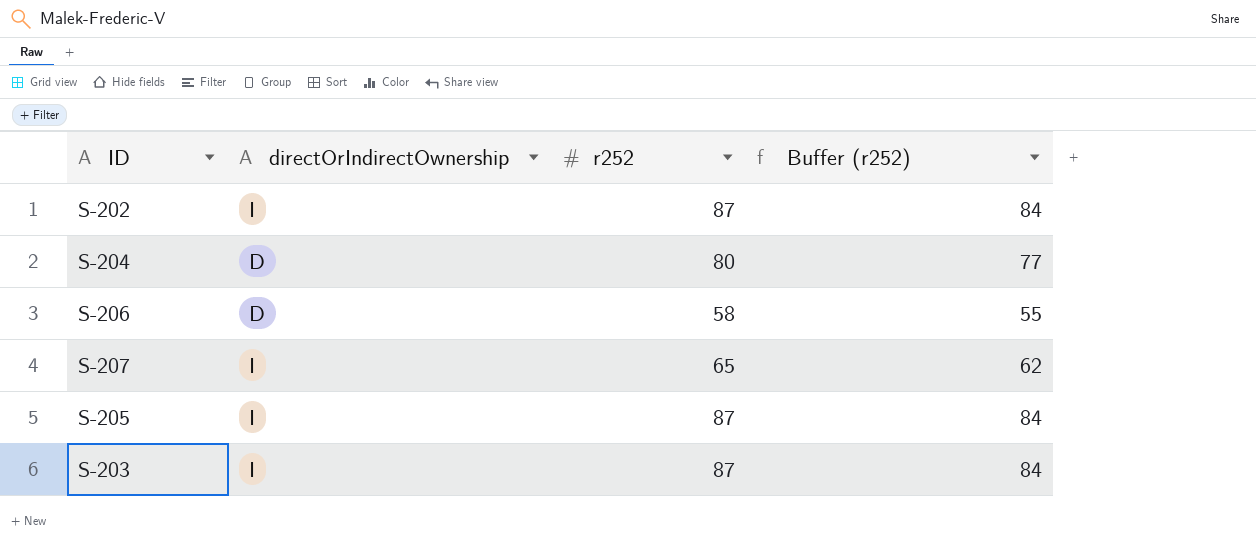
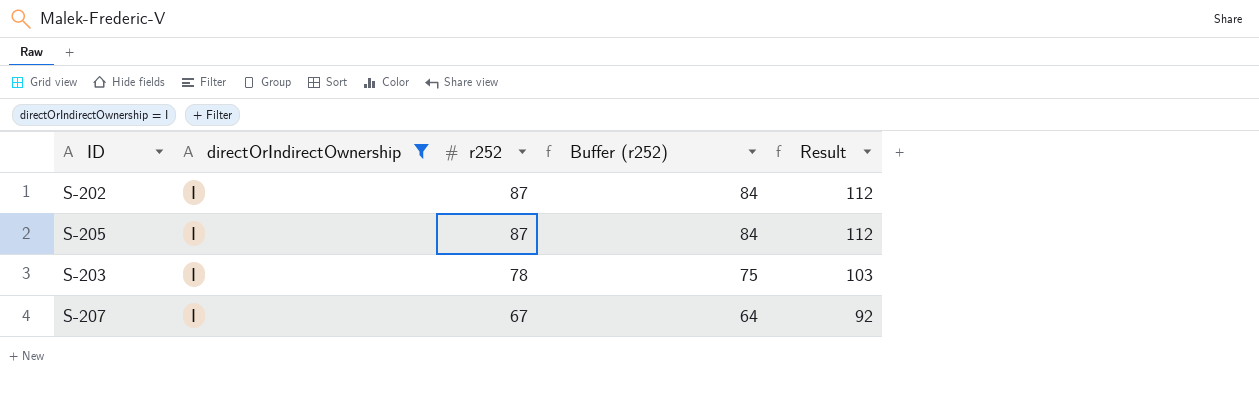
filter: none -> directOrIndirectOwnership = I
row order: none -> r252 descending
column Result | formula: none -> [r252] + 25
S-203 | r252: 87 -> 78
S-203 | Buffer (r252): 84 -> 75
S-207 | r252: 65 -> 67
S-207 | Buffer (r252): 62 -> 64

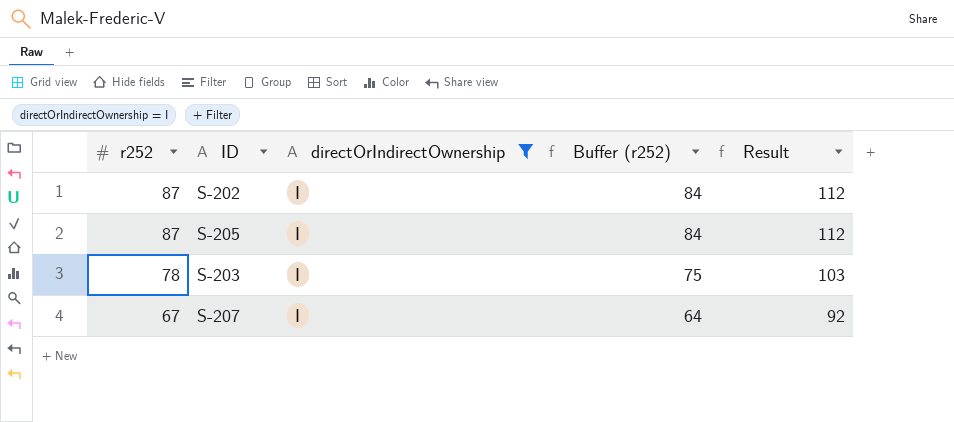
column r252 | position: 3 -> 1

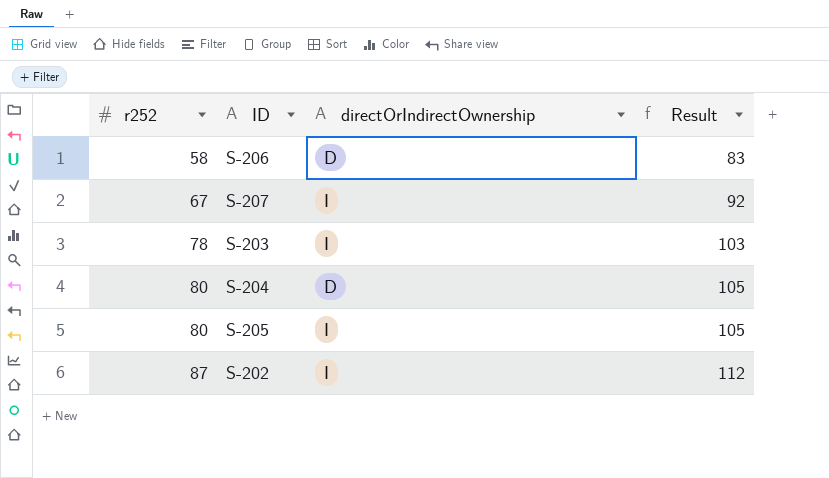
filter: directOrIndirectOwnership = I -> none
row order: r252 descending -> r252 ascending
column Buffer (r252) | formula: [r252] - 3 -> none
S-205 | r252: 87 -> 80
S-205 | Result: 112 -> 105

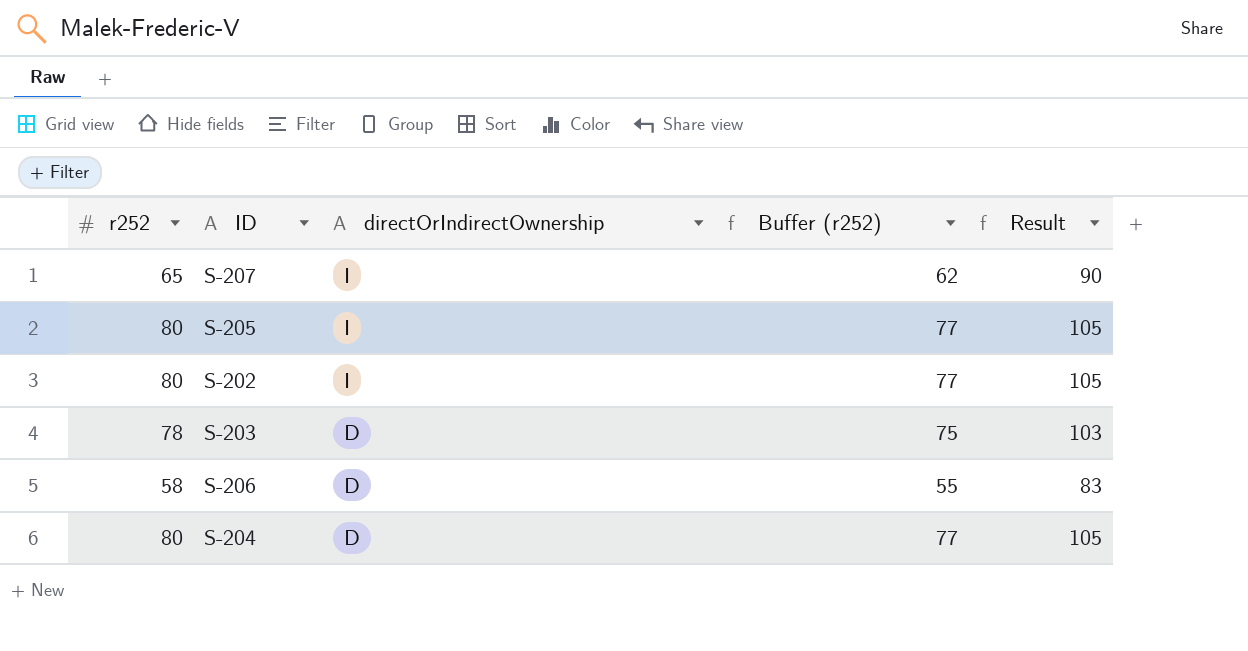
row order: r252 ascending -> directOrIndirectOwnership descending
column Buffer (r252) | formula: none -> [r252] - 3
S-207 | r252: 67 -> 65
S-207 | Result: 92 -> 90
S-202 | r252: 87 -> 80
S-202 | Result: 112 -> 105
S-203 | directOrIndirectOwnership: I -> D

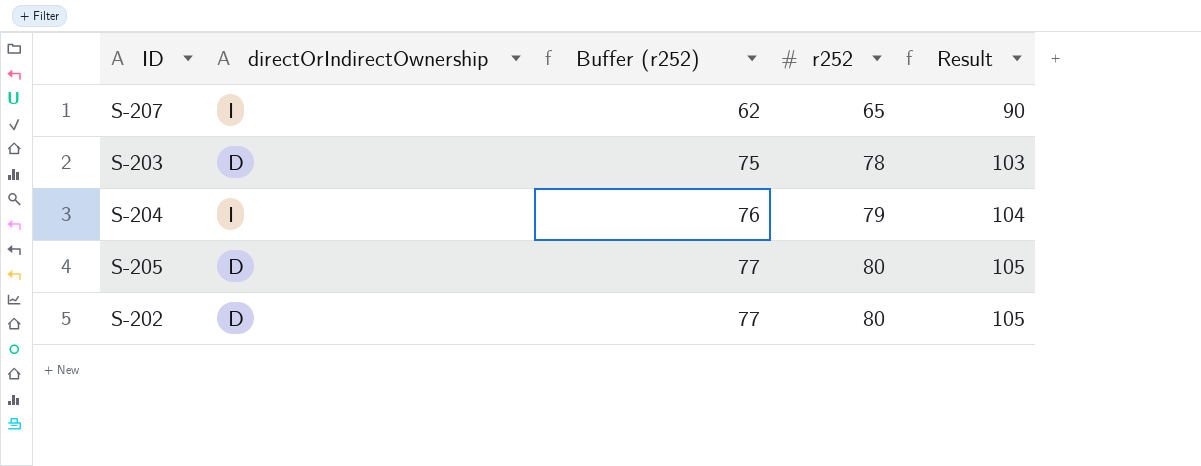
row order: directOrIndirectOwnership descending -> Buffer (r252) ascending
column r252 | position: 1 -> 4
row S-206: 58 | D | 55 | 83 -> none
S-204 | directOrIndirectOwnership: D -> I
S-204 | Buffer (r252): 77 -> 76
S-204 | r252: 80 -> 79
S-204 | Result: 105 -> 104
S-205 | directOrIndirectOwnership: I -> D
S-202 | directOrIndirectOwnership: I -> D

